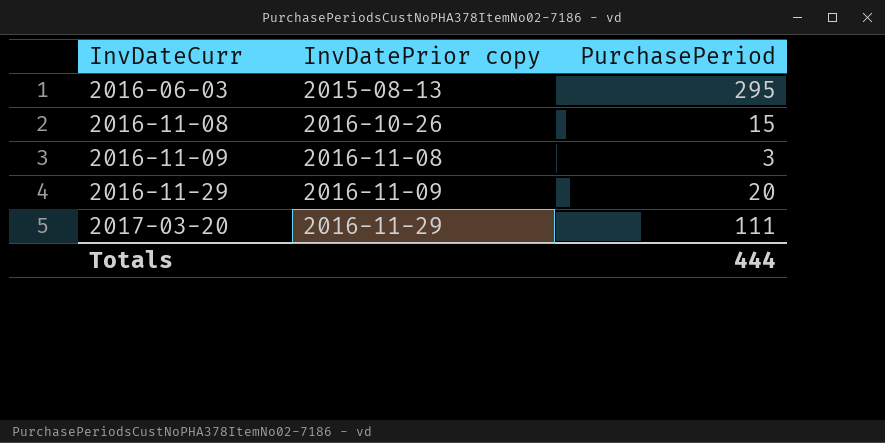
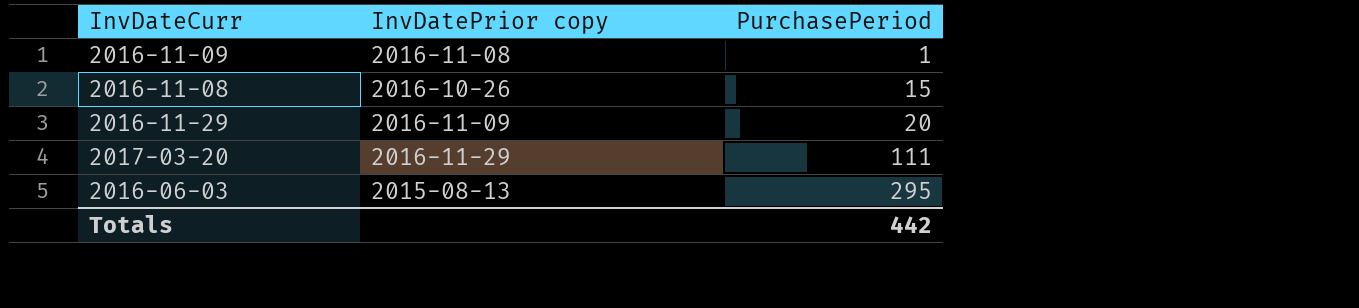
row order: InvDateCurr ascending -> PurchasePeriod ascending
2016-11-09 | PurchasePeriod: 3 -> 1
Totals | PurchasePeriod: 444 -> 442

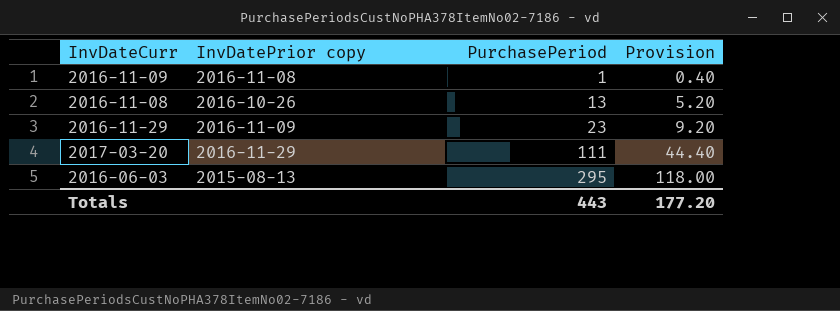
column Provision | formula: none -> [PurchasePeriod] * 0.4
2016-11-08 | PurchasePeriod: 15 -> 13
2016-11-29 | PurchasePeriod: 20 -> 23
Totals | PurchasePeriod: 442 -> 443

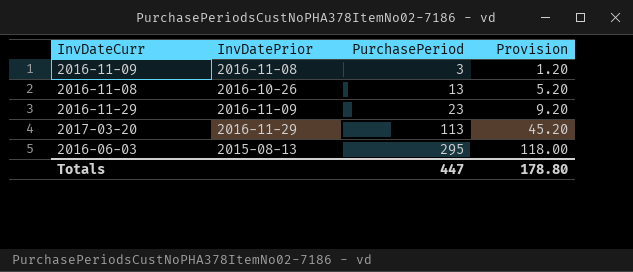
column name: InvDatePrior copy -> InvDatePrior
2016-11-09 | PurchasePeriod: 1 -> 3
2016-11-09 | Provision: 0.40 -> 1.20
2017-03-20 | PurchasePeriod: 111 -> 113
2017-03-20 | Provision: 44.40 -> 45.20
Totals | PurchasePeriod: 443 -> 447
Totals | Provision: 177.20 -> 178.80

